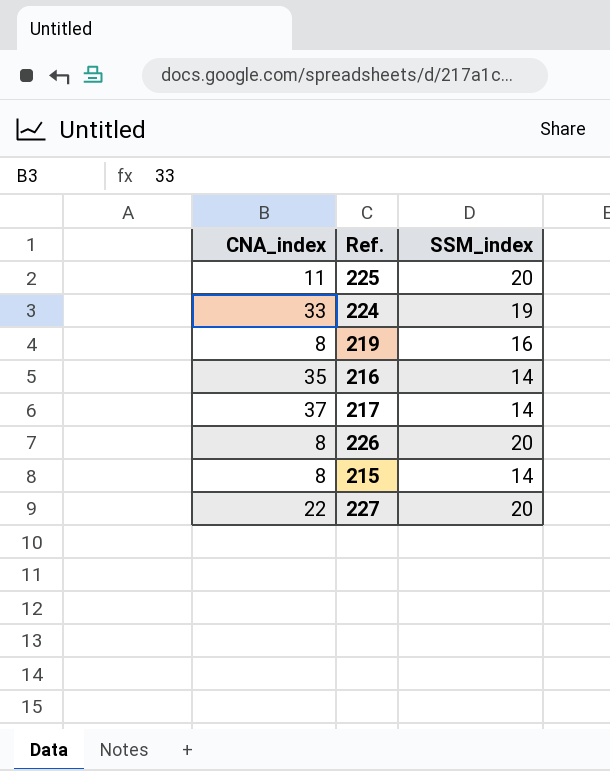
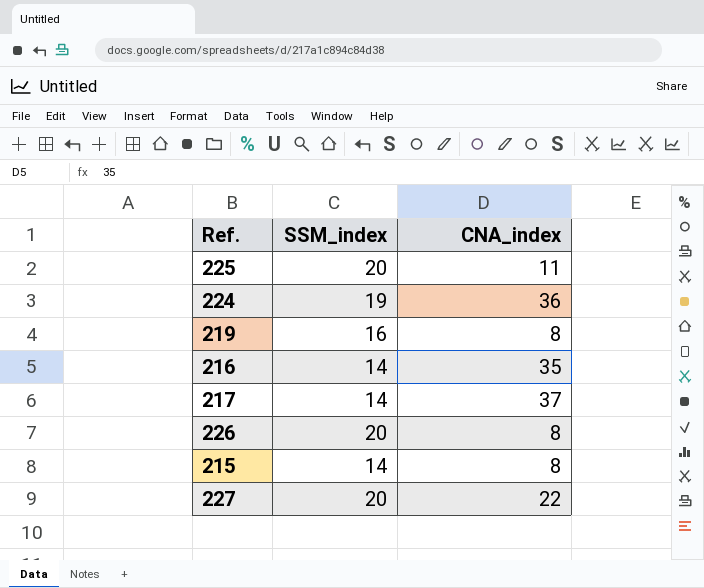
column CNA_index | position: 1 -> 3
224 | CNA_index: 33 -> 36

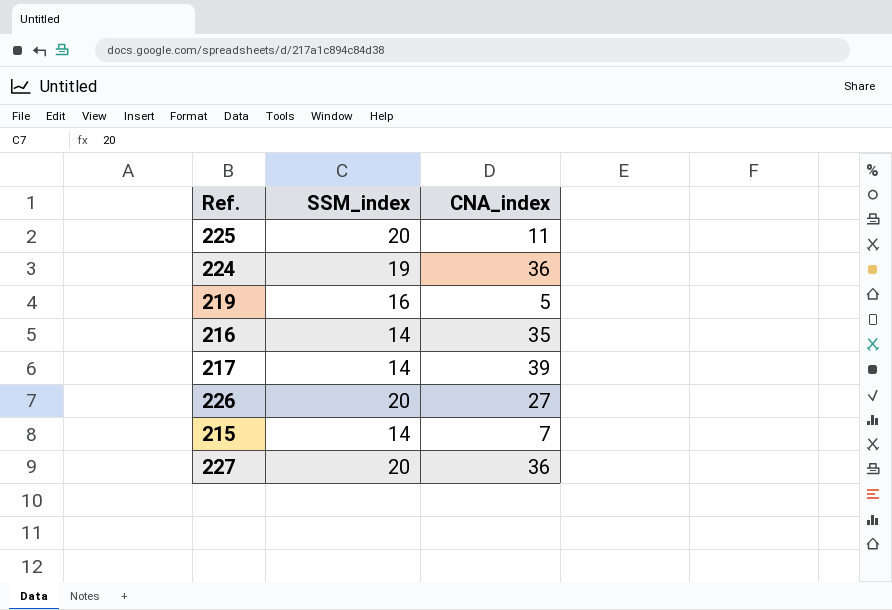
219 | CNA_index: 8 -> 5
217 | CNA_index: 37 -> 39
226 | CNA_index: 8 -> 27
215 | CNA_index: 8 -> 7
227 | CNA_index: 22 -> 36

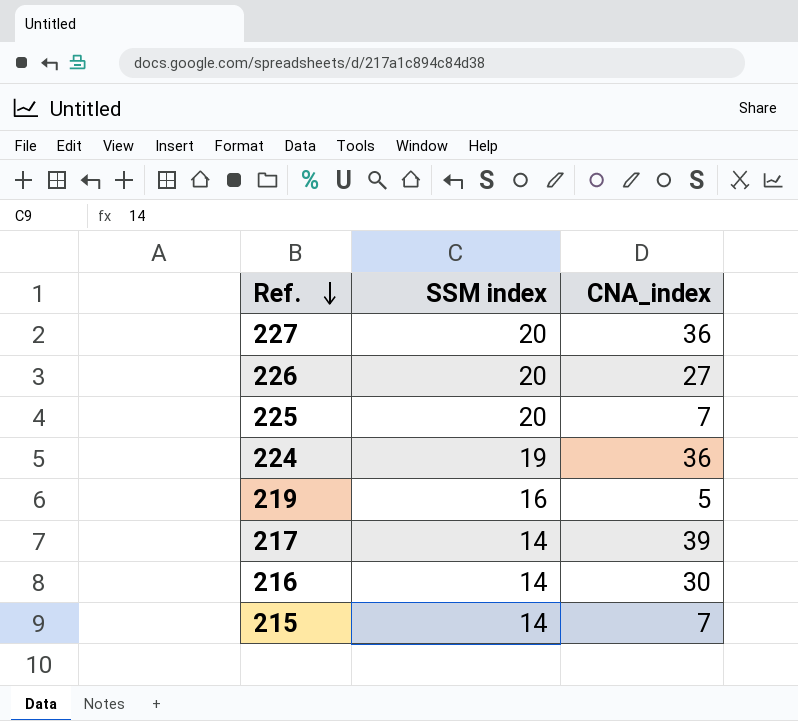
row order: none -> Ref. descending
column name: SSM_index -> SSM index
225 | CNA_index: 11 -> 7
216 | CNA_index: 35 -> 30

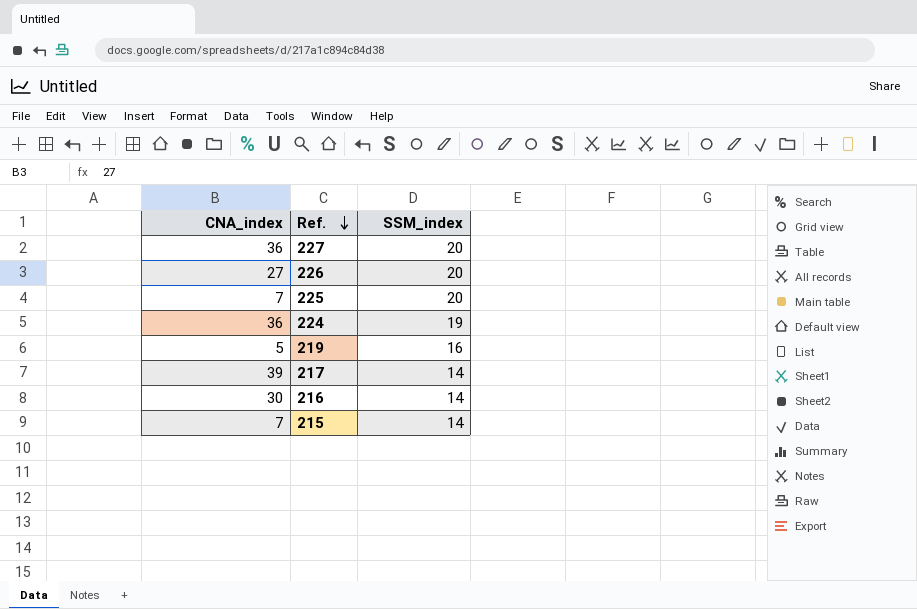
column CNA_index | position: 3 -> 1
column name: SSM index -> SSM_index

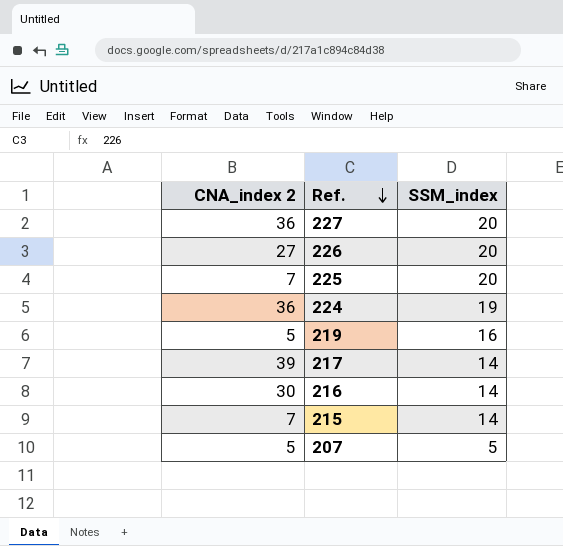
column name: CNA_index -> CNA_index 2
row 207: none -> 5 | 5

